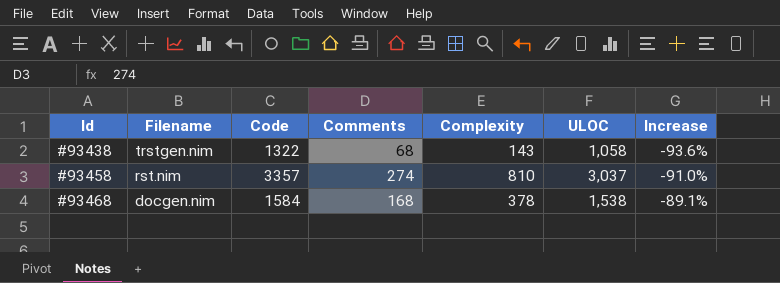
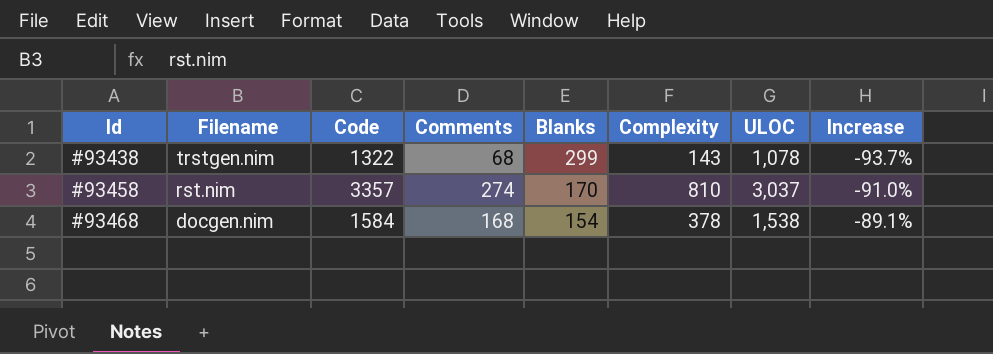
column Blanks | position: none -> 5
#93438 | ULOC: 1,058 -> 1,078
#93438 | Increase: -93.6% -> -93.7%

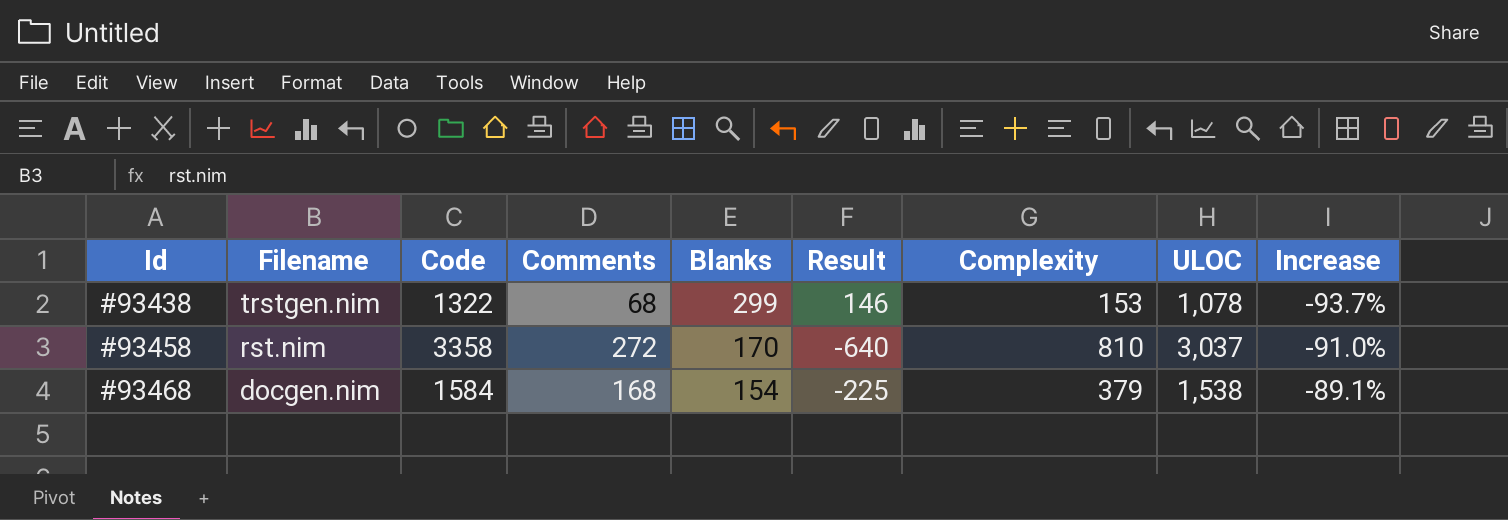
column Result | formula: none -> [Blanks] - [Complexity]
#93438 | Complexity: 143 -> 153
#93458 | Code: 3357 -> 3358
#93458 | Comments: 274 -> 272
#93468 | Complexity: 378 -> 379

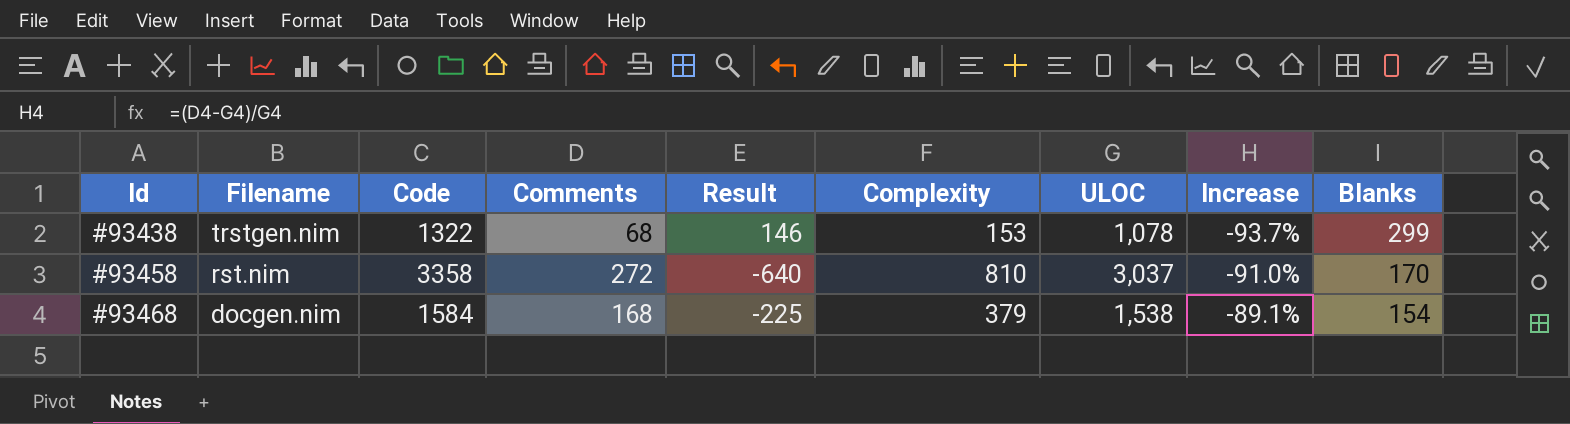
column Blanks | position: 5 -> 9

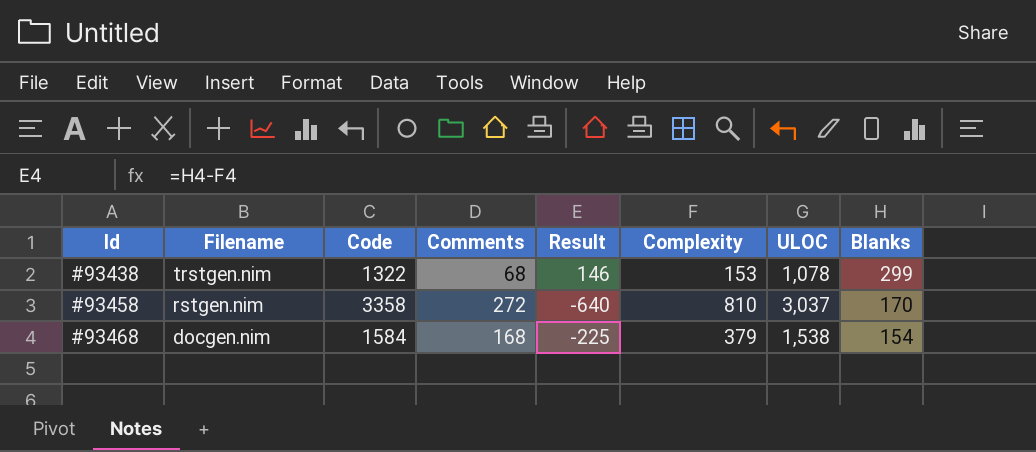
column Increase | formula: ([Comments] - [ULOC]) / [ULOC] -> none
#93458 | Filename: rst.nim -> rstgen.nim

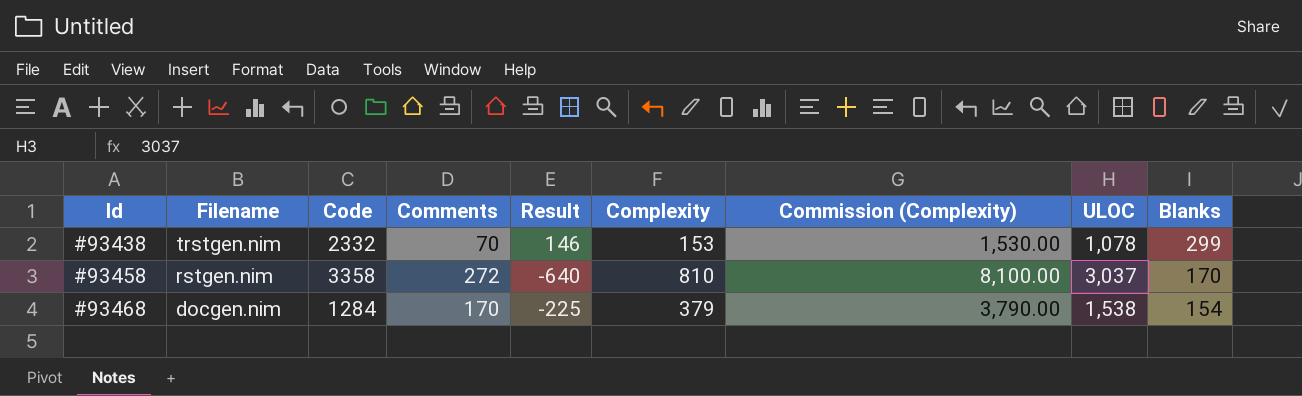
column Commission (Complexity) | formula: none -> [Complexity] * 10
#93438 | Code: 1322 -> 2332
#93438 | Comments: 68 -> 70
#93468 | Code: 1584 -> 1284
#93468 | Comments: 168 -> 170

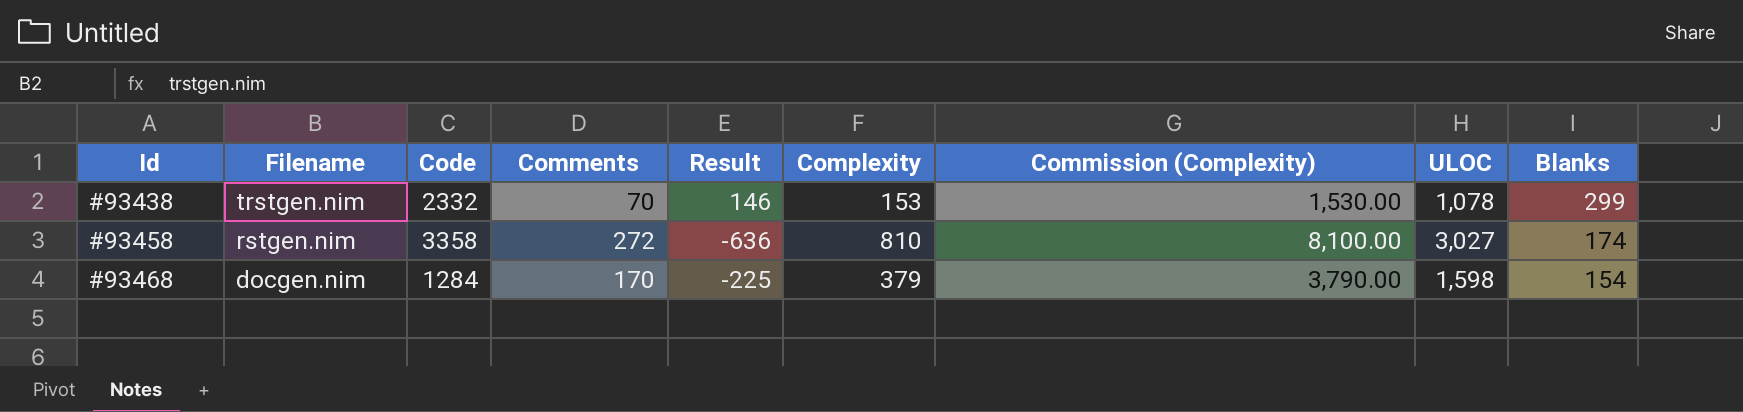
#93458 | Result: -640 -> -636
#93458 | ULOC: 3,037 -> 3,027
#93458 | Blanks: 170 -> 174
#93468 | ULOC: 1,538 -> 1,598

